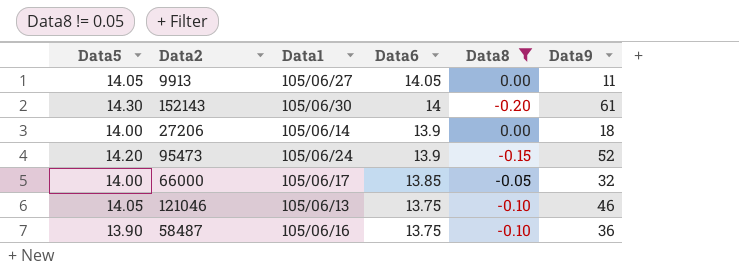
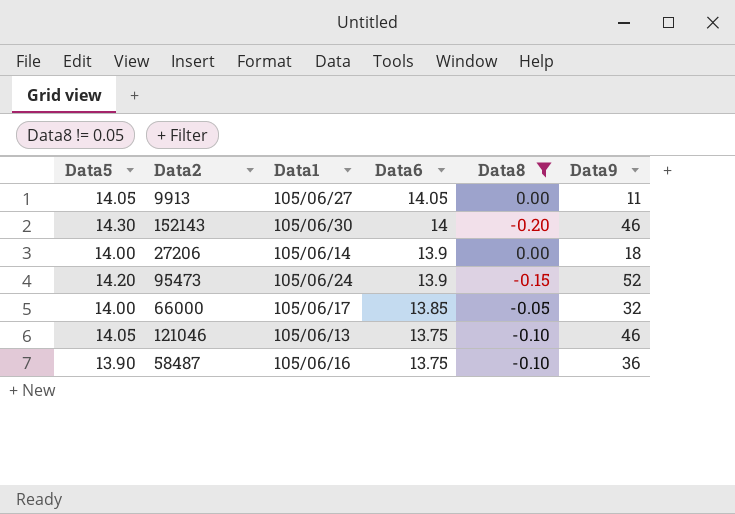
152143 | Data9: 61 -> 46

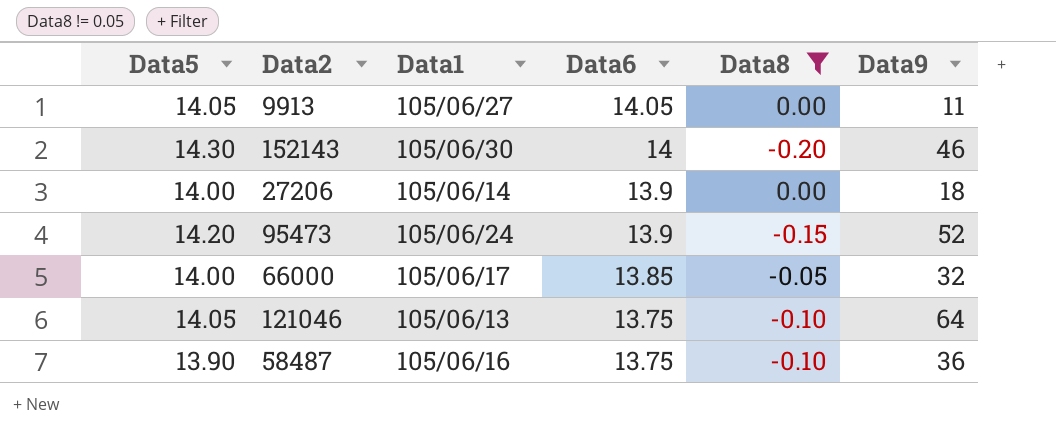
121046 | Data9: 46 -> 64

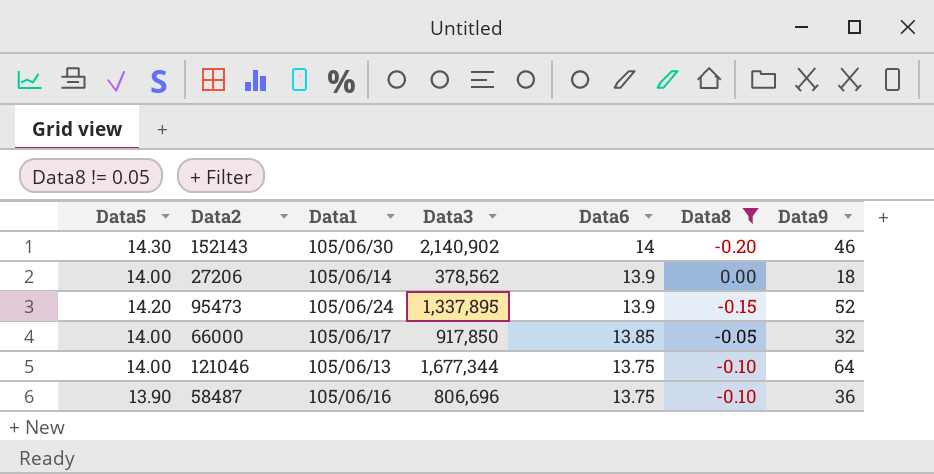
column Data3 | position: none -> 4
row 9913: 14.05 | 105/06/27 | 14.05 | 0.00 | 11 -> none
121046 | Data5: 14.05 -> 14.00

